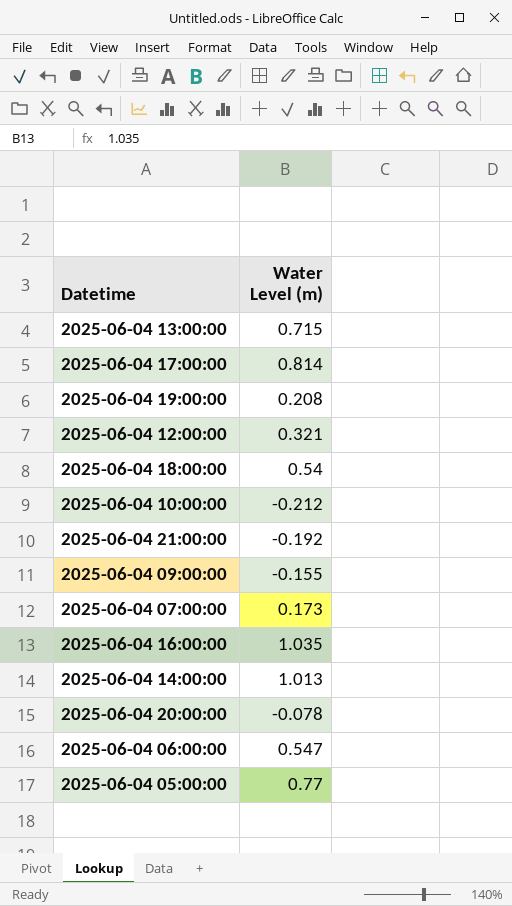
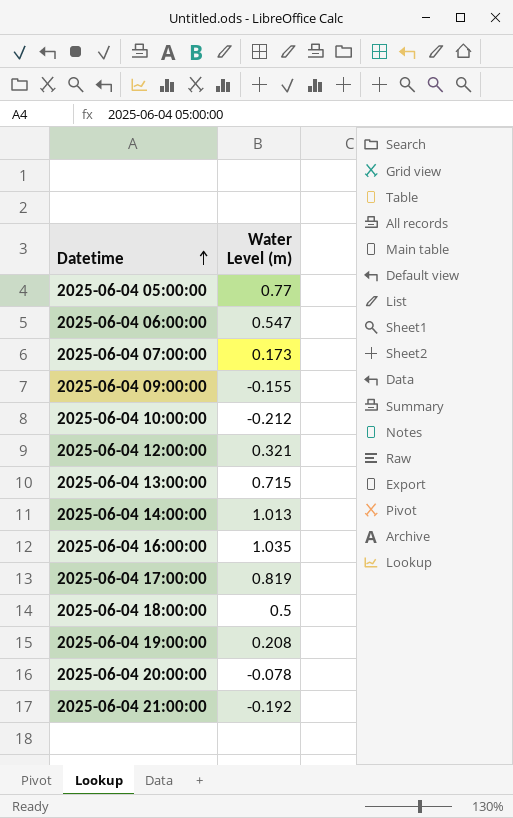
row order: none -> Datetime ascending
2025-06-04 17:00:00 | Water Level (m): 0.814 -> 0.819
2025-06-04 18:00:00 | Water Level (m): 0.54 -> 0.5

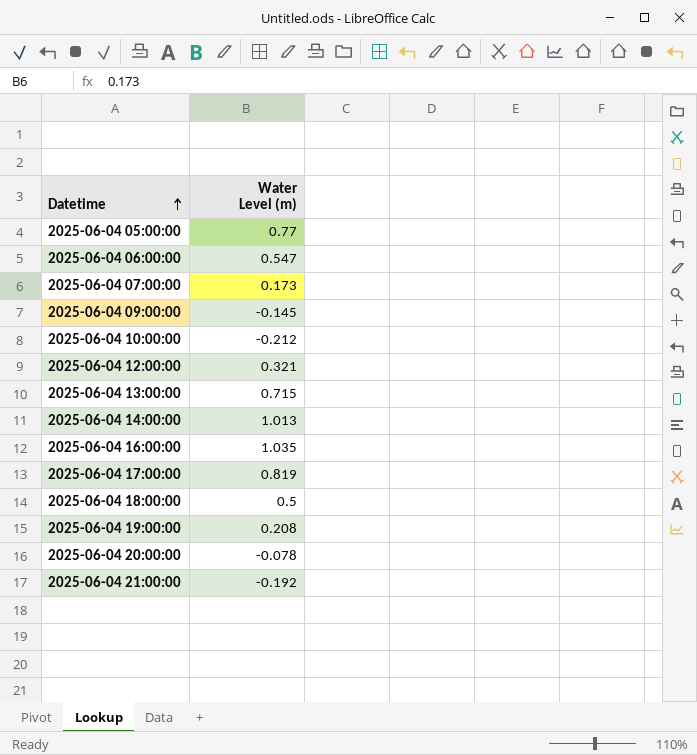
2025-06-04 09:00:00 | Water Level (m): -0.155 -> -0.145

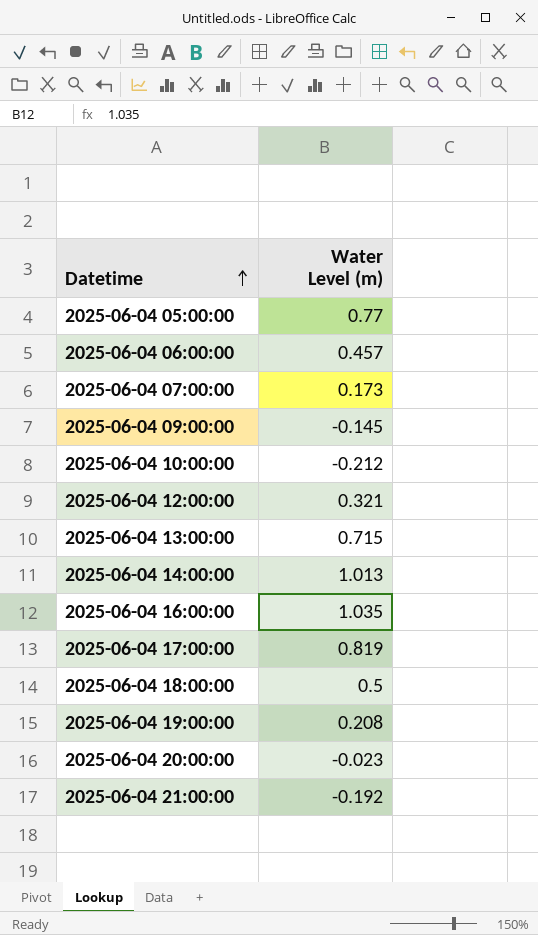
2025-06-04 06:00:00 | Water Level (m): 0.547 -> 0.457
2025-06-04 20:00:00 | Water Level (m): -0.078 -> -0.023

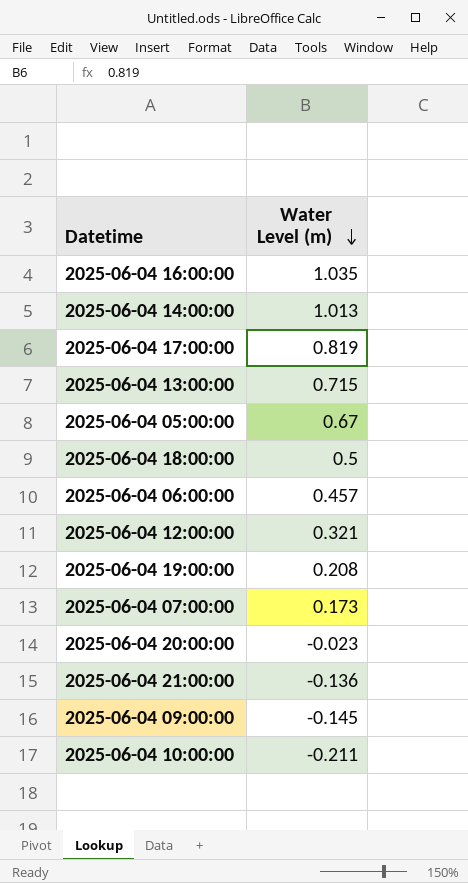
row order: Datetime ascending -> Water Level (m) descending
2025-06-04 05:00:00 | Water Level (m): 0.77 -> 0.67
2025-06-04 21:00:00 | Water Level (m): -0.192 -> -0.136
2025-06-04 10:00:00 | Water Level (m): -0.212 -> -0.211

